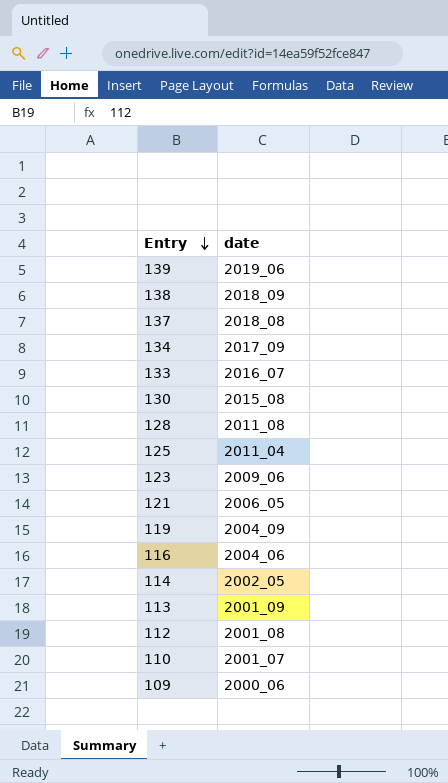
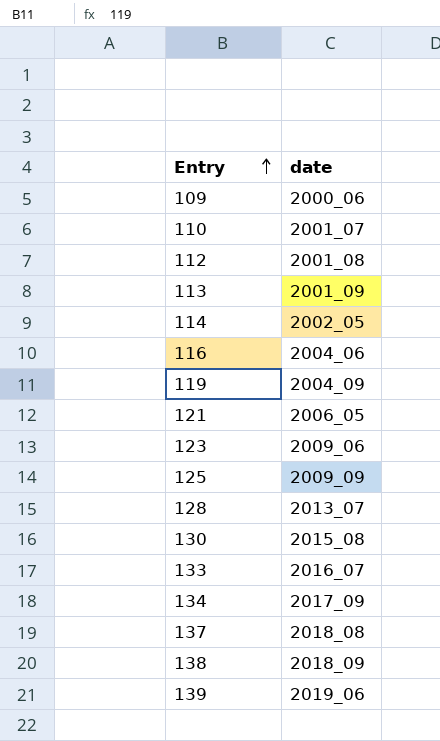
row order: Entry descending -> Entry ascending
125 | date: 2011_04 -> 2009_09
128 | date: 2011_08 -> 2013_07

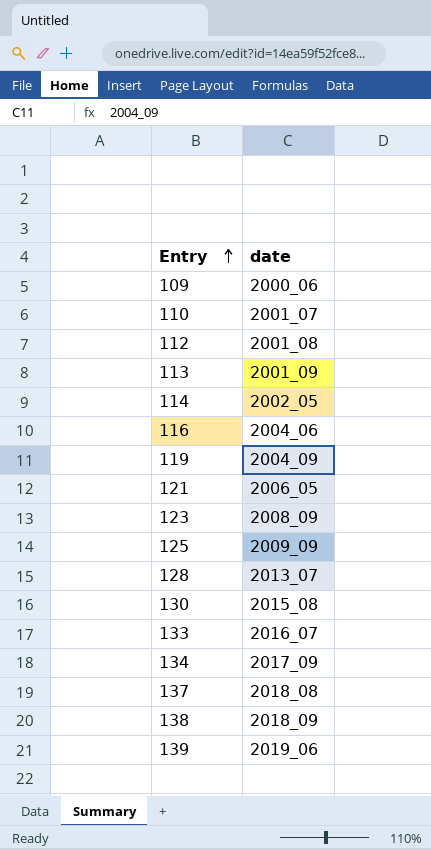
123 | date: 2009_06 -> 2008_09

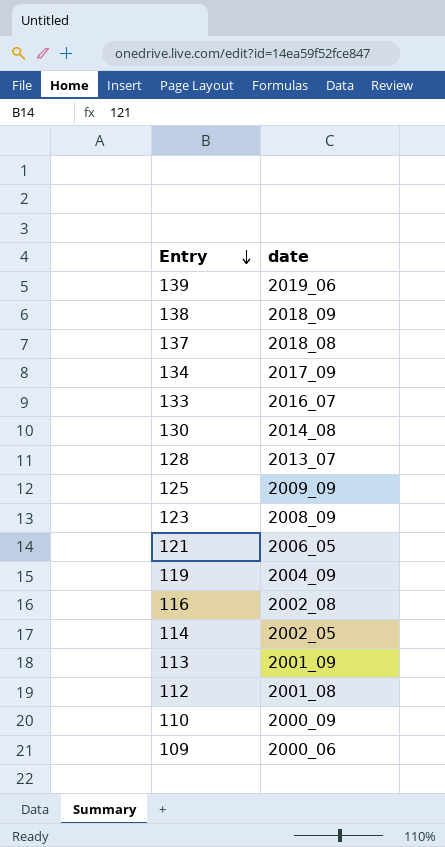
row order: Entry ascending -> Entry descending
130 | date: 2015_08 -> 2014_08
116 | date: 2004_06 -> 2002_08
110 | date: 2001_07 -> 2000_09

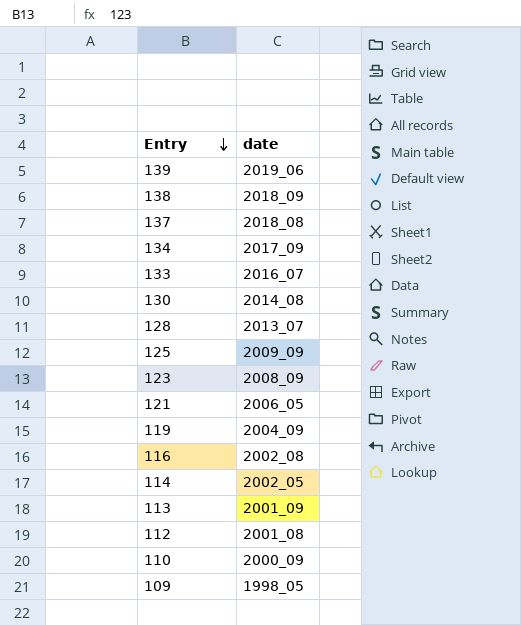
109 | date: 2000_06 -> 1998_05

